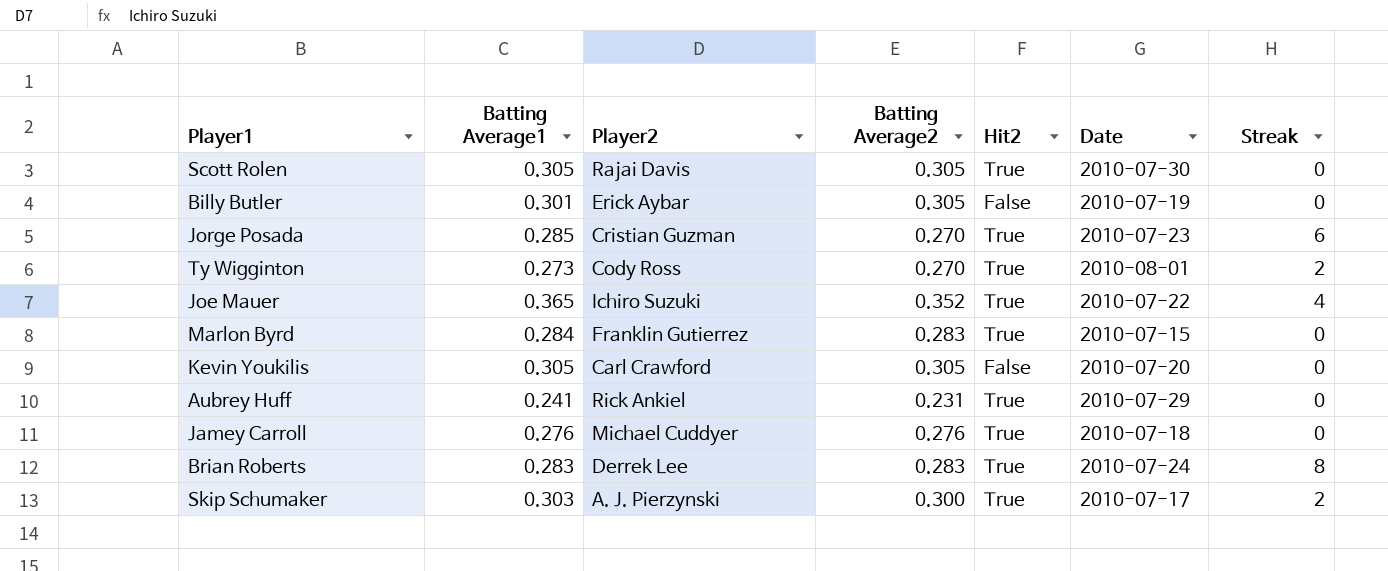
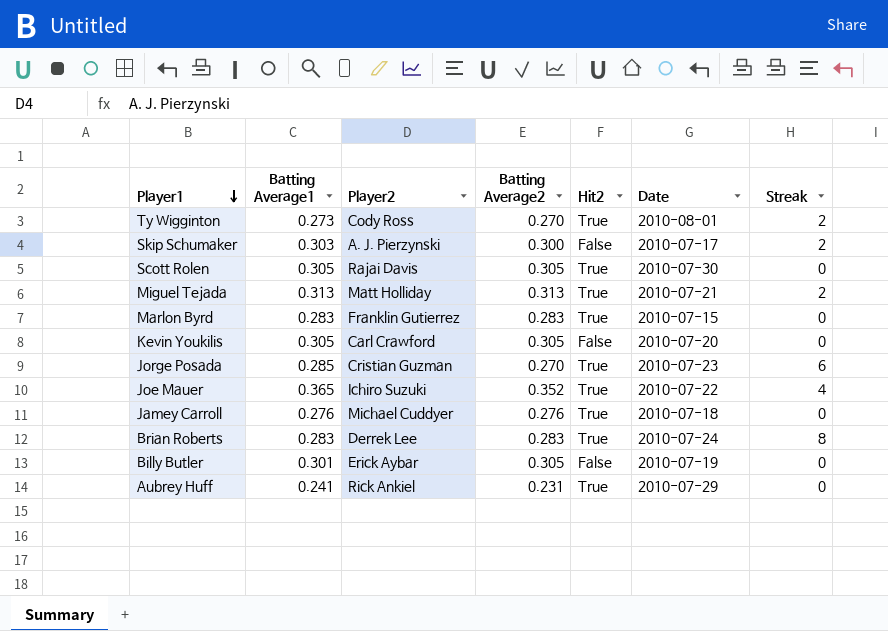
row order: none -> Player1 descending
Skip Schumaker | Hit2: True -> False
row Miguel Tejada: none -> 0.313 | Matt Holliday | 0.313 | True | 2010-07-21 | 2
Marlon Byrd | Batting Average1: 0.284 -> 0.283

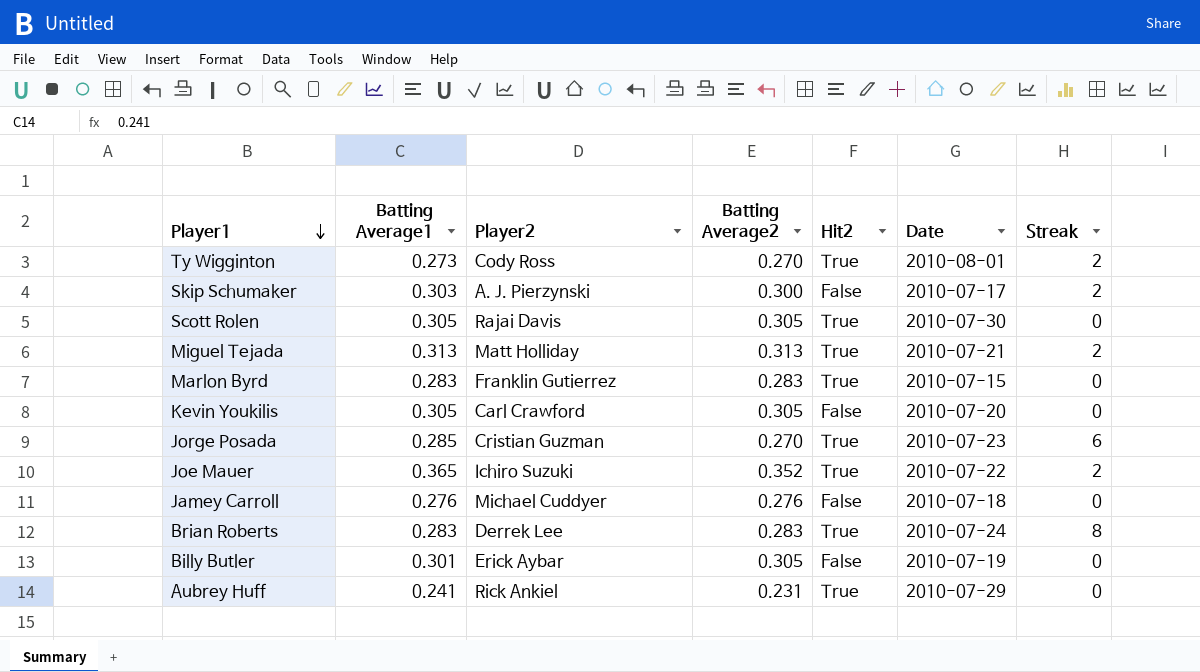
Joe Mauer | Streak: 4 -> 2
Jamey Carroll | Hit2: True -> False

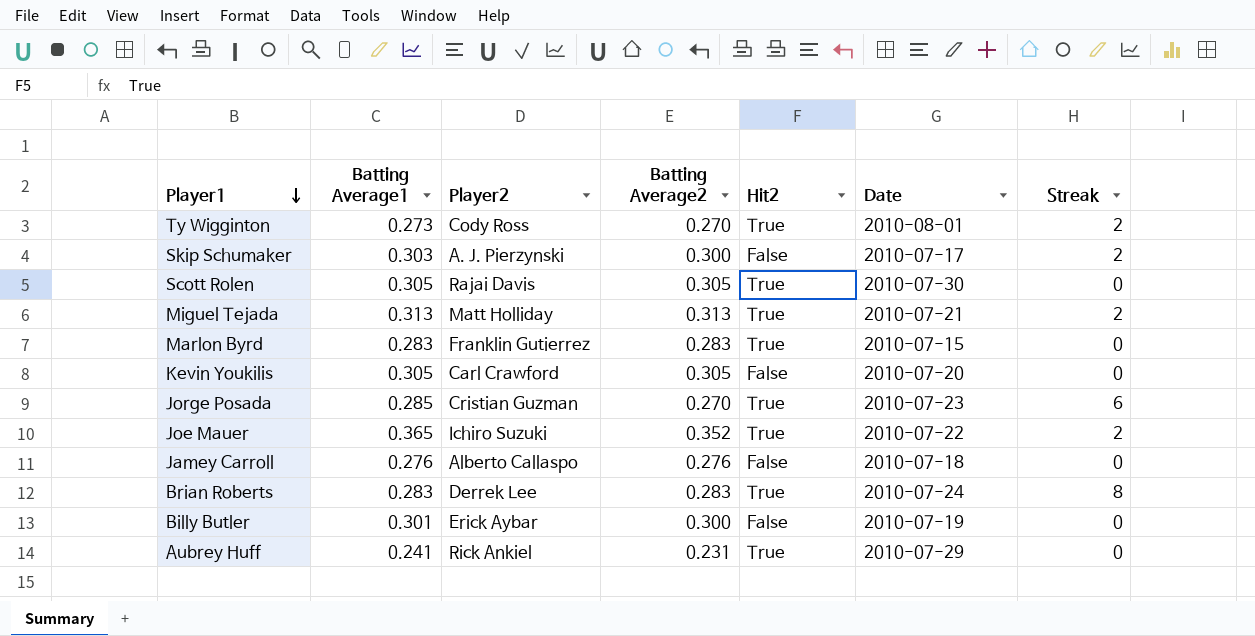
Jamey Carroll | Player2: Michael Cuddyer -> Alberto Callaspo
Billy Butler | Batting Average2: 0.305 -> 0.300

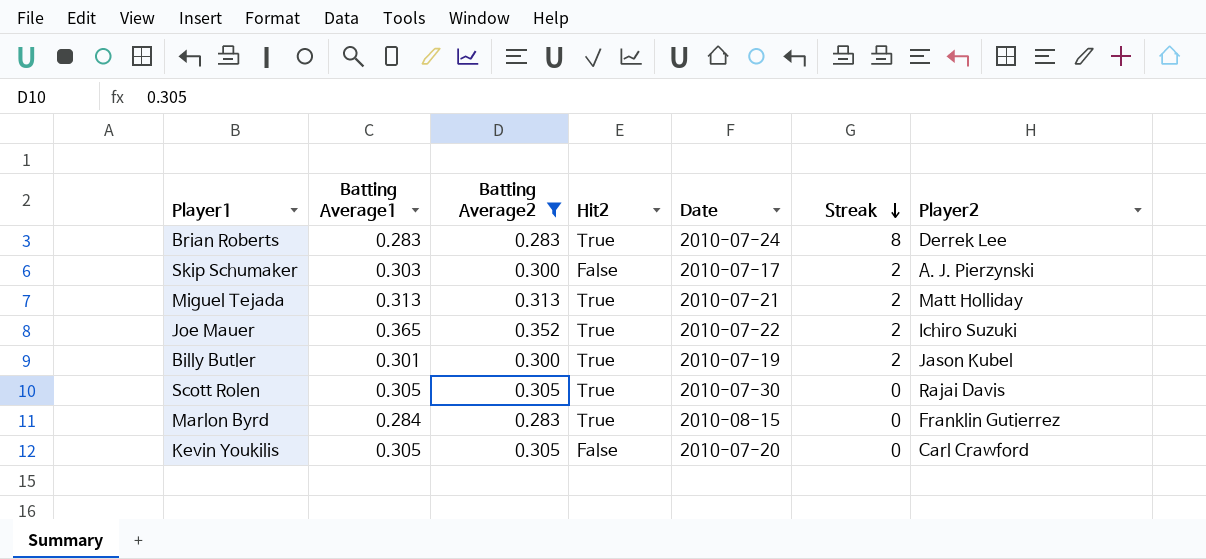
filter: none -> Batting Average2 >= 0.283
row order: Player1 descending -> Streak descending
column Player2 | position: 3 -> 7
Billy Butler | Hit2: False -> True
Billy Butler | Streak: 0 -> 2
Billy Butler | Player2: Erick Aybar -> Jason Kubel
Marlon Byrd | Batting Average1: 0.283 -> 0.284
Marlon Byrd | Date: 2010-07-15 -> 2010-08-15

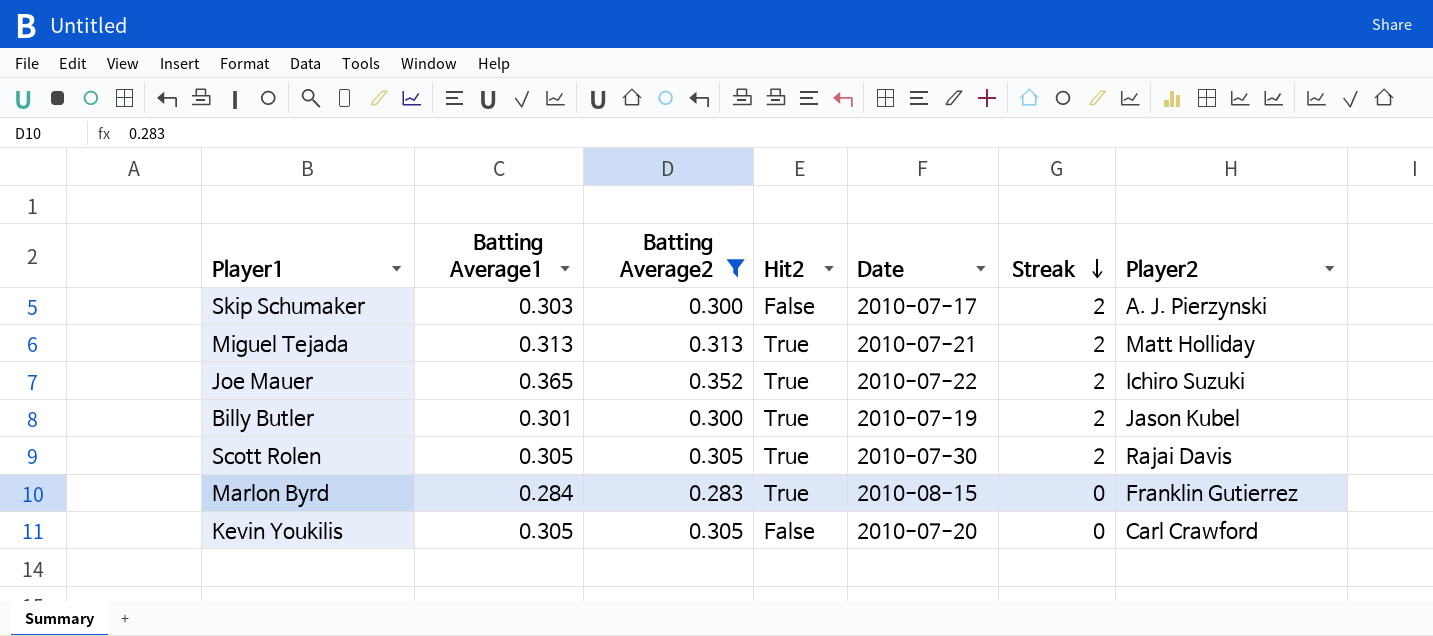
row Brian Roberts: 0.283 | 0.283 | True | 2010-07-24 | 8 | Derrek Lee -> none
Scott Rolen | Streak: 0 -> 2

